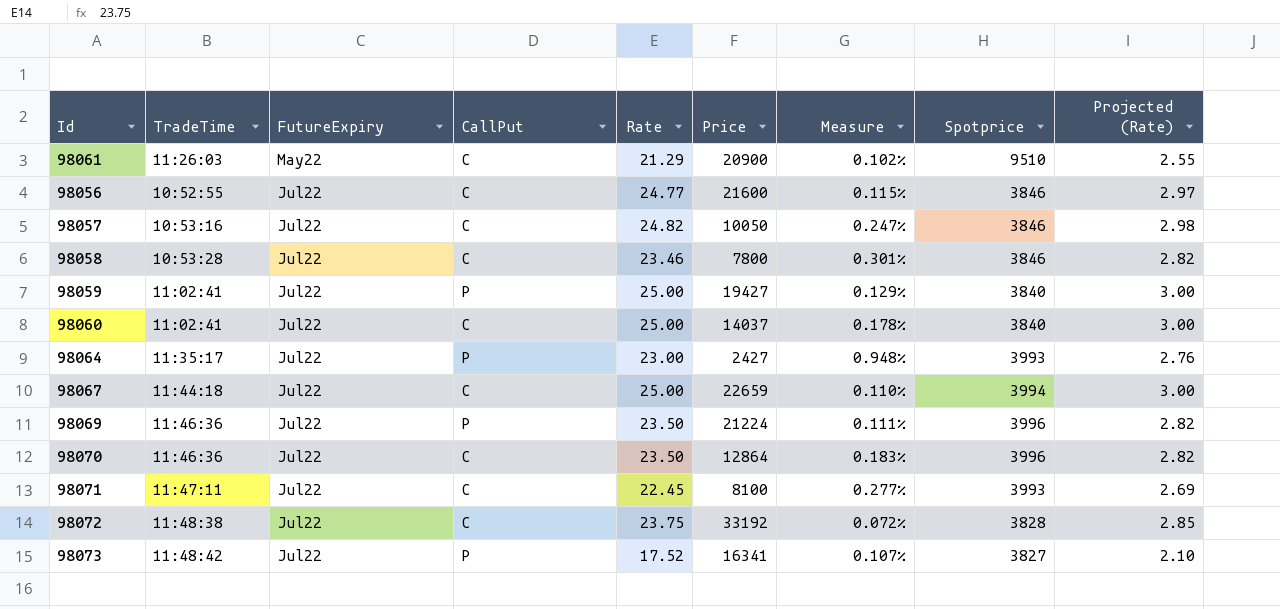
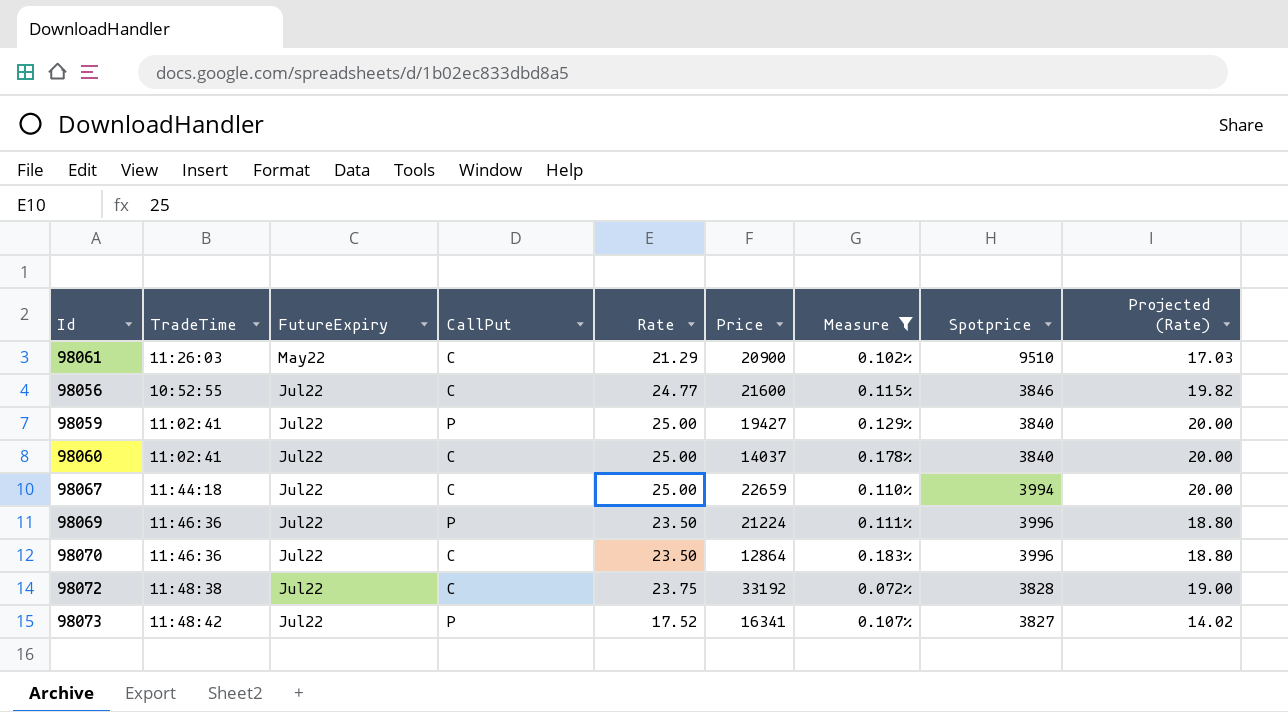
filter: none -> Measure <= 0.183%
column Projected (Rate) | formula: [Rate] * 0.12 -> [Rate] * 0.8

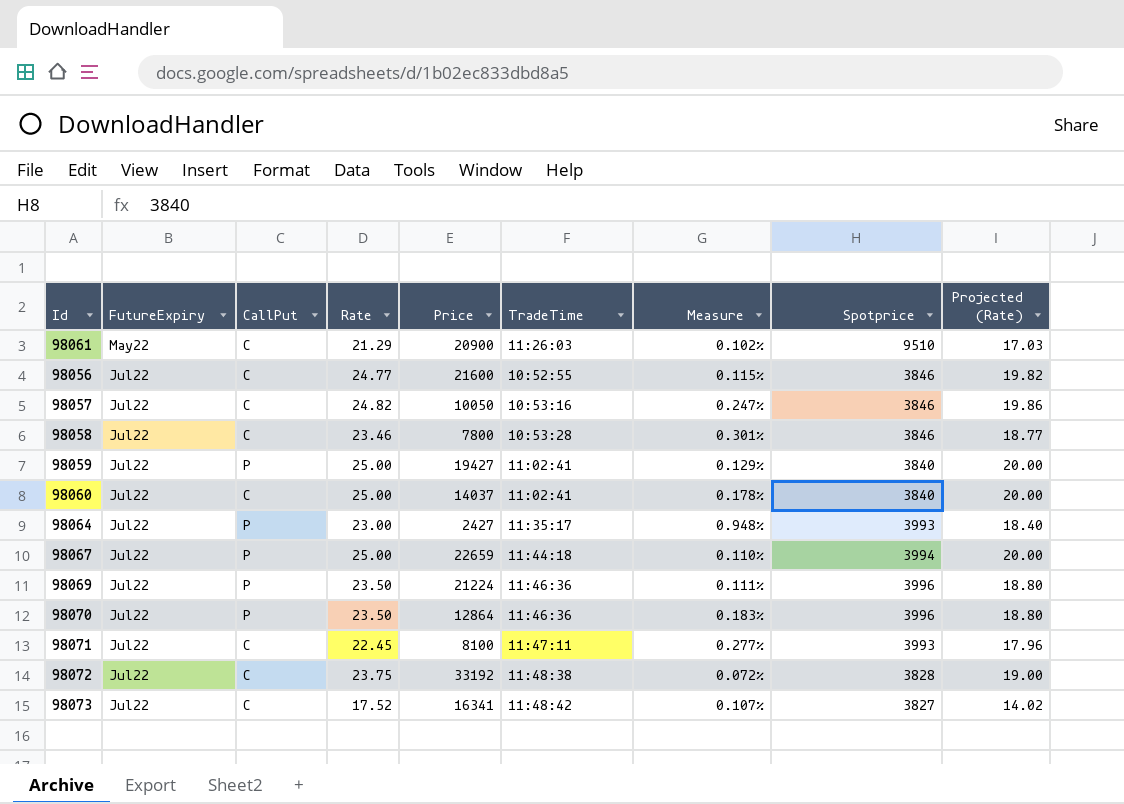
filter: Measure <= 0.183% -> none
column TradeTime | position: 2 -> 6
98067 | CallPut: C -> P
98070 | CallPut: C -> P
98073 | CallPut: P -> C

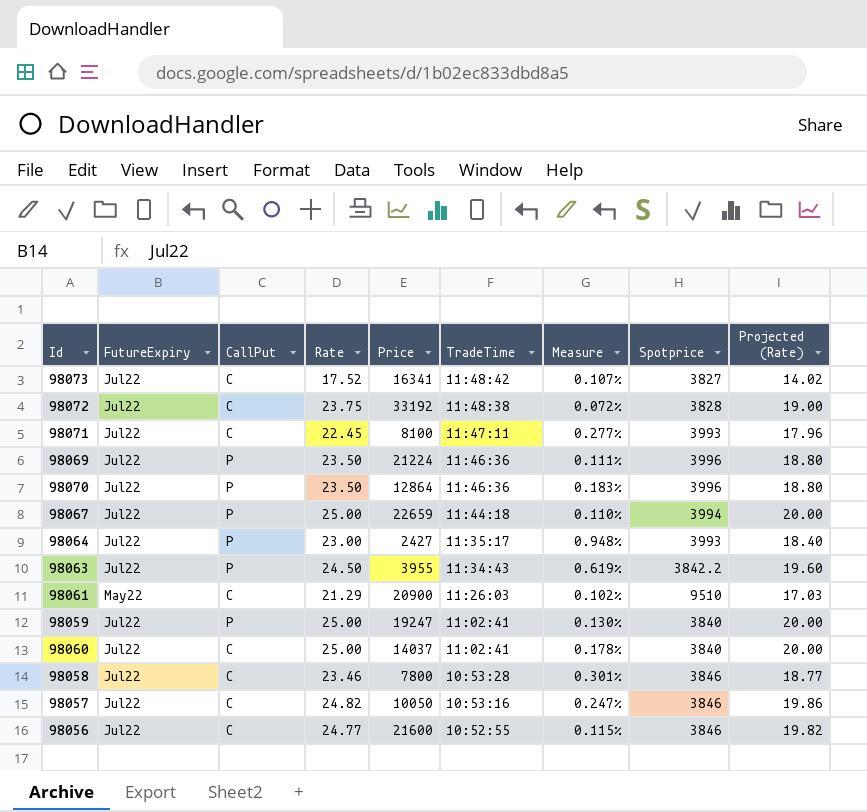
row order: FutureExpiry ascending -> TradeTime descending
row 98063: none -> Jul22 | P | 24.50 | 3955 | 11:34:43 | 0.619% | 3842.2 | 19.60
98059 | Price: 19427 -> 19247
98059 | Measure: 0.129% -> 0.130%

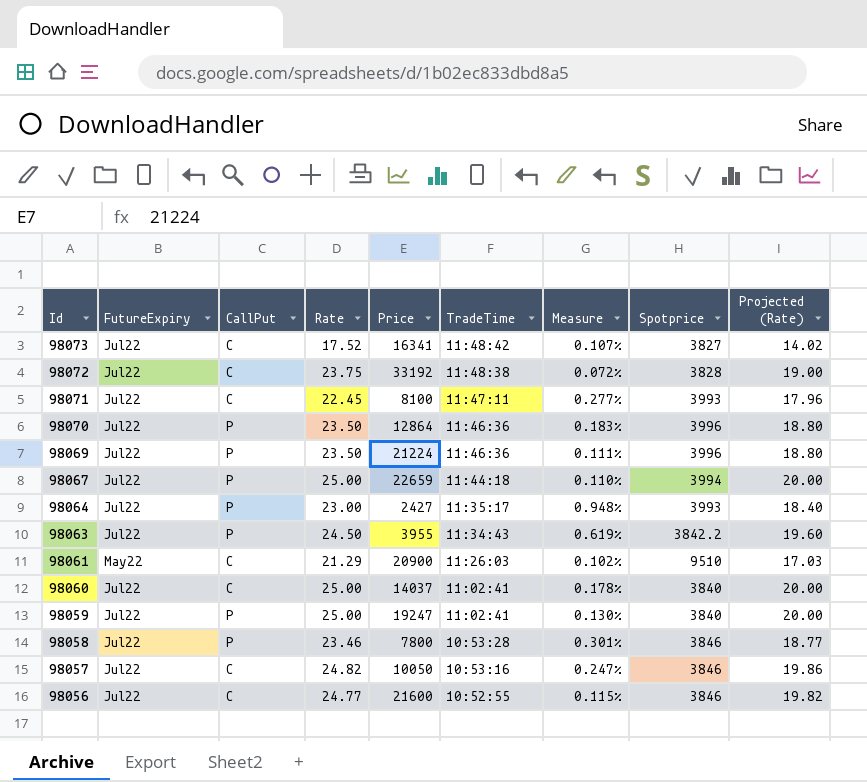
row order: TradeTime descending -> Id descending
98058 | CallPut: C -> P

